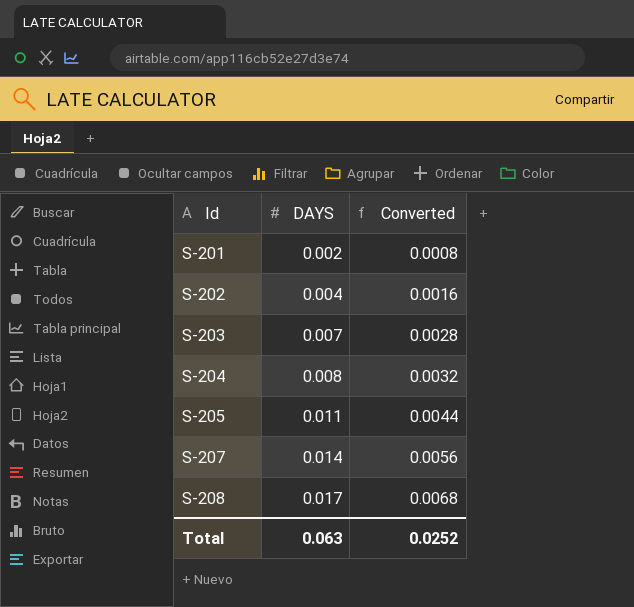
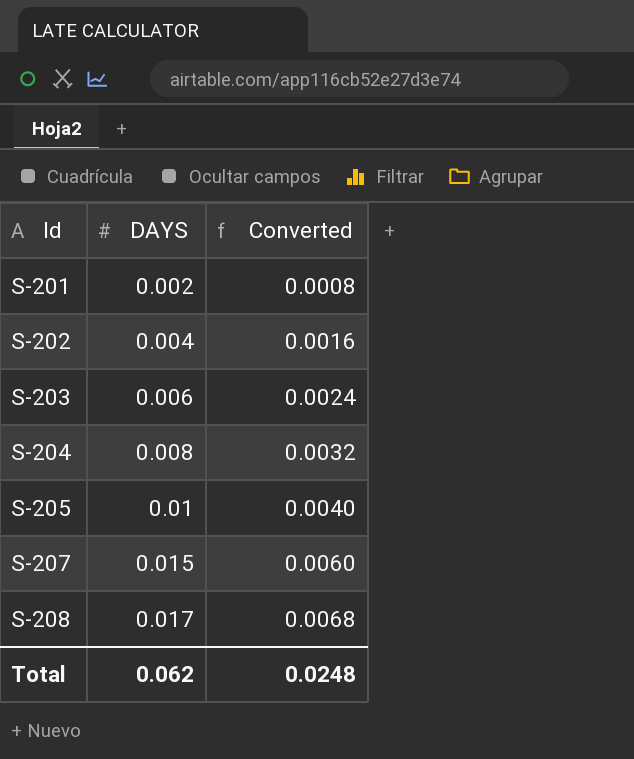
S-203 | DAYS: 0.007 -> 0.006
S-203 | Converted: 0.0028 -> 0.0024
S-205 | DAYS: 0.011 -> 0.01
S-205 | Converted: 0.0044 -> 0.0040
S-207 | DAYS: 0.014 -> 0.015
S-207 | Converted: 0.0056 -> 0.0060
Total | DAYS: 0.063 -> 0.062
Total | Converted: 0.0252 -> 0.0248

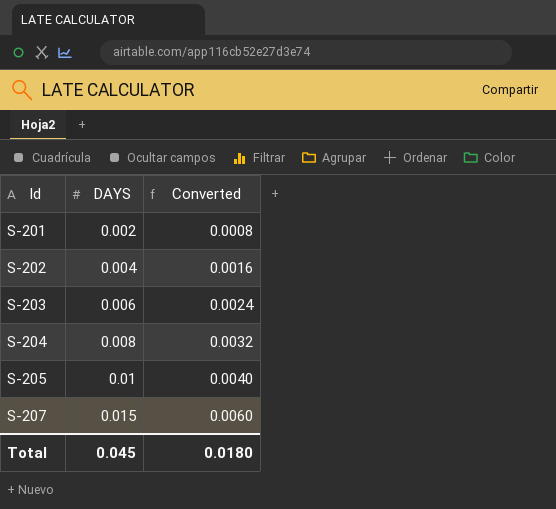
row S-208: 0.017 | 0.0068 -> none
Total | DAYS: 0.062 -> 0.045
Total | Converted: 0.0248 -> 0.0180

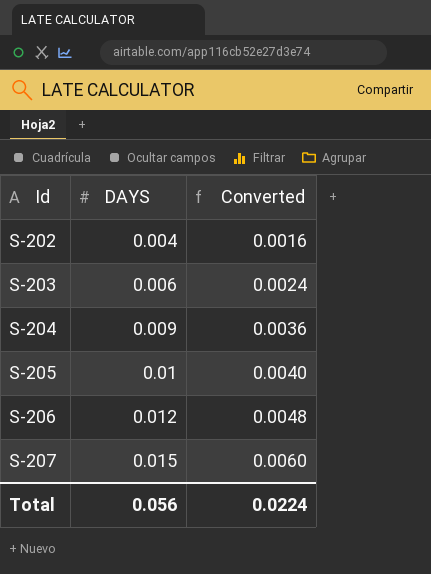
row S-201: 0.002 | 0.0008 -> none
S-204 | DAYS: 0.008 -> 0.009
S-204 | Converted: 0.0032 -> 0.0036
row S-206: none -> 0.012 | 0.0048
Total | DAYS: 0.045 -> 0.056
Total | Converted: 0.0180 -> 0.0224

